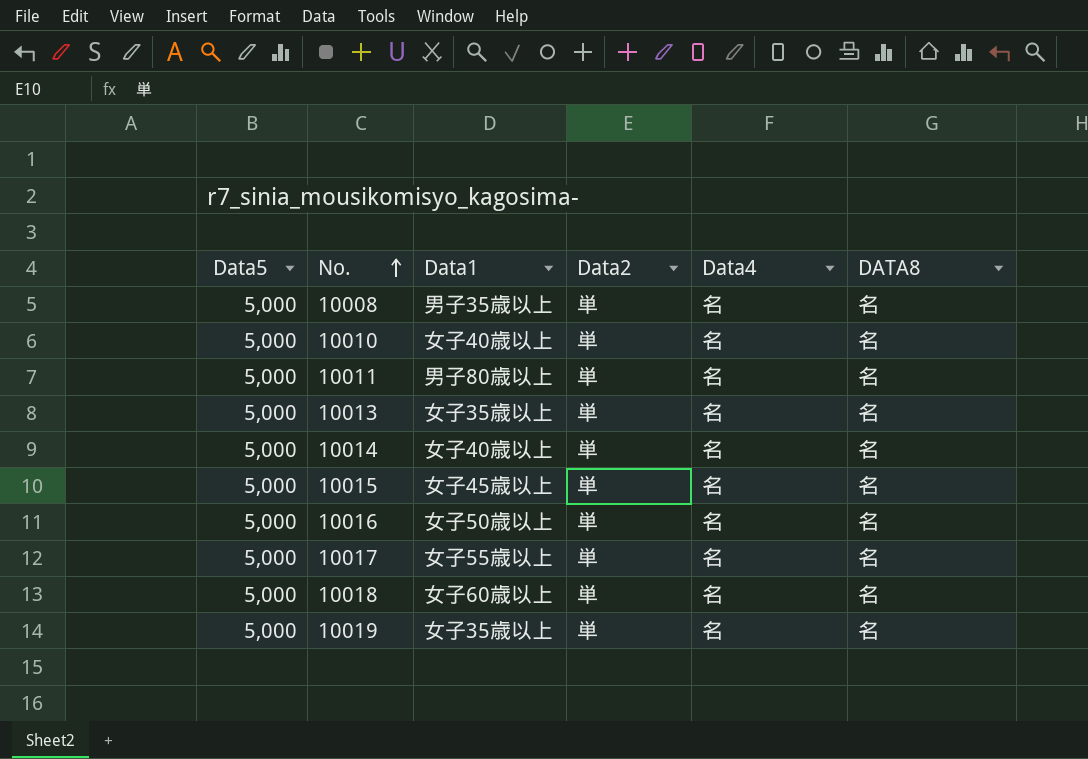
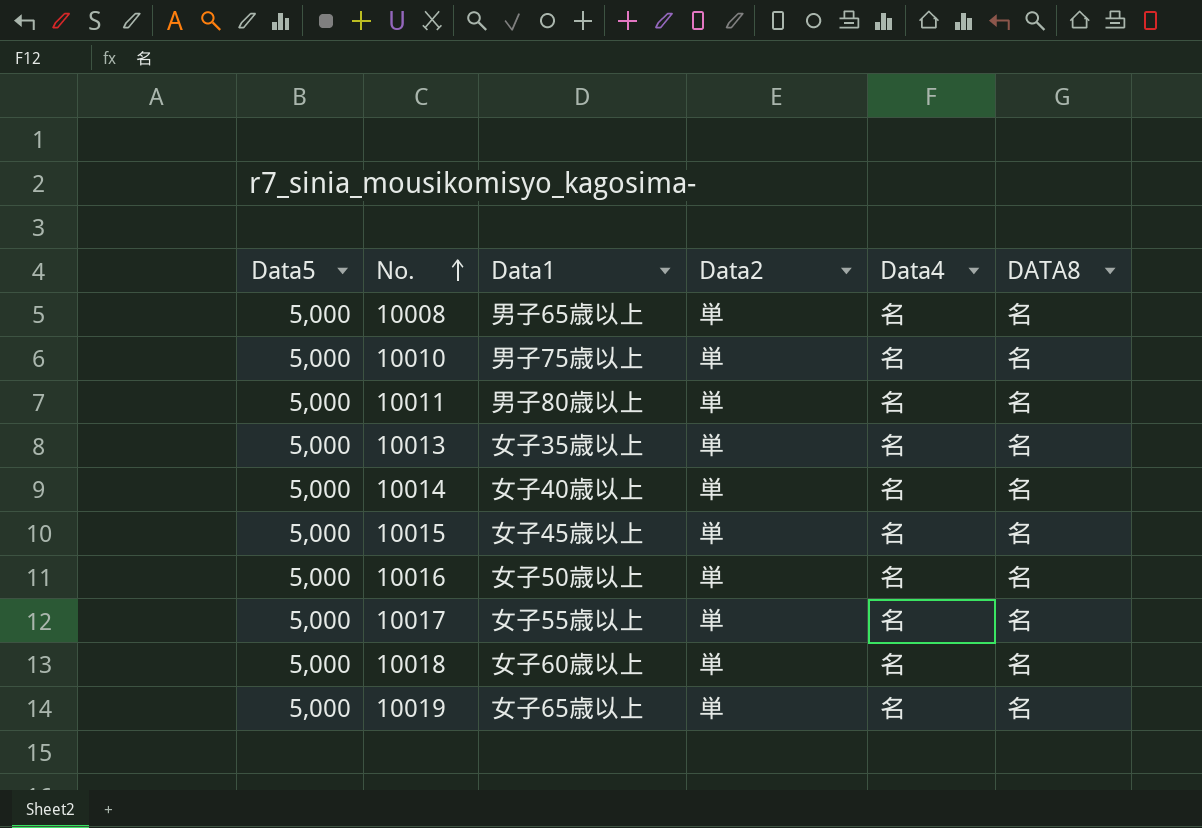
10008 | Data1: 男子35歳以上 -> 男子65歳以上
10010 | Data1: 女子40歳以上 -> 男子75歳以上
10019 | Data1: 女子35歳以上 -> 女子65歳以上

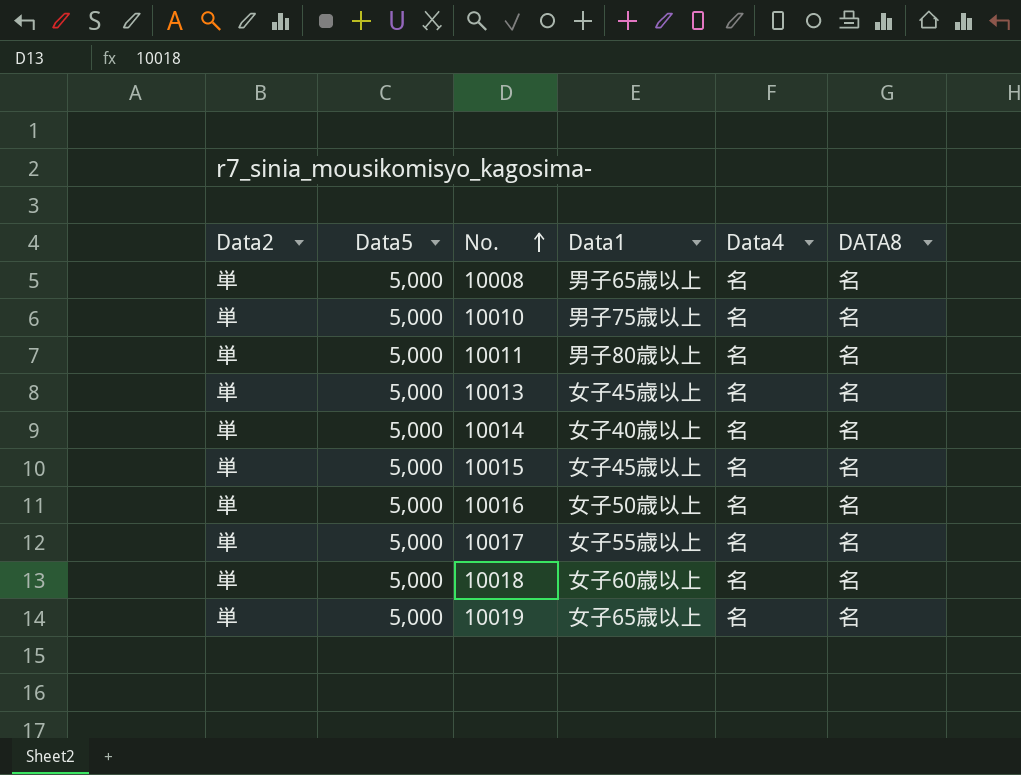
column Data2 | position: 4 -> 1
10013 | Data1: 女子35歳以上 -> 女子45歳以上

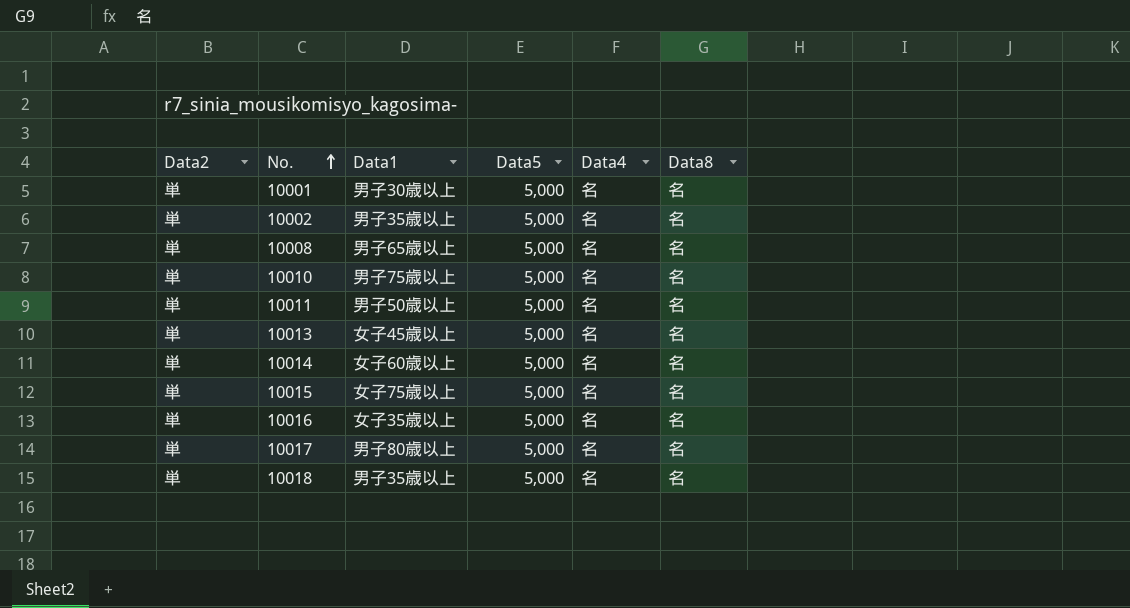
column Data5 | position: 2 -> 4
column name: DATA8 -> Data8
row 10019: 単 | 5,000 | 女子65歳以上 | 名 | 名 -> none
row 10001: none -> 単 | 男子30歳以上 | 5,000 | 名 | 名
row 10002: none -> 単 | 男子35歳以上 | 5,000 | 名 | 名
10011 | Data1: 男子80歳以上 -> 男子50歳以上
10014 | Data1: 女子40歳以上 -> 女子60歳以上
10015 | Data1: 女子45歳以上 -> 女子75歳以上
10016 | Data1: 女子50歳以上 -> 女子35歳以上
10017 | Data1: 女子55歳以上 -> 男子80歳以上
10018 | Data1: 女子60歳以上 -> 男子35歳以上

